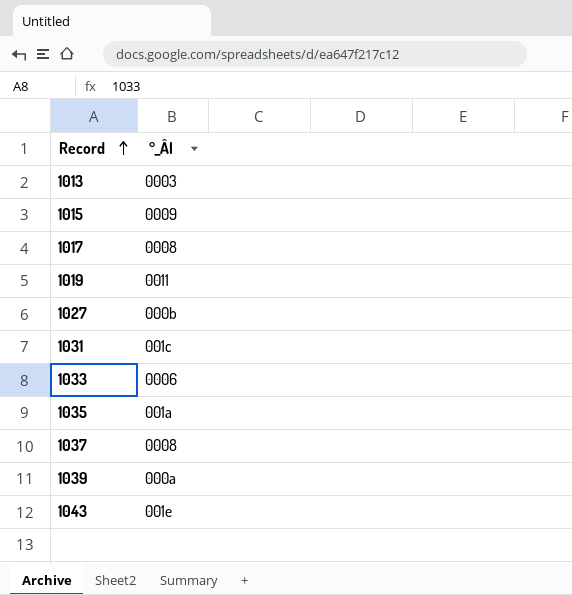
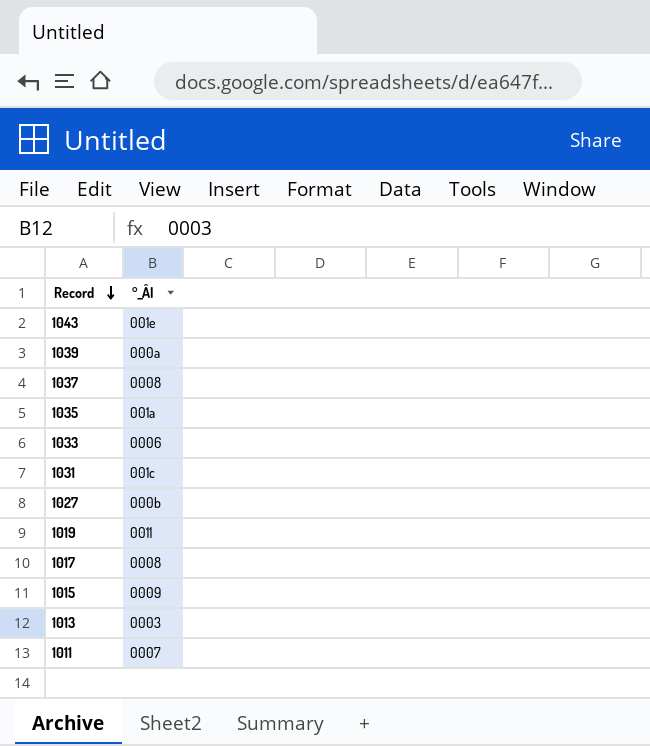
row order: Record ascending -> Record descending
row 1011: none -> 0007

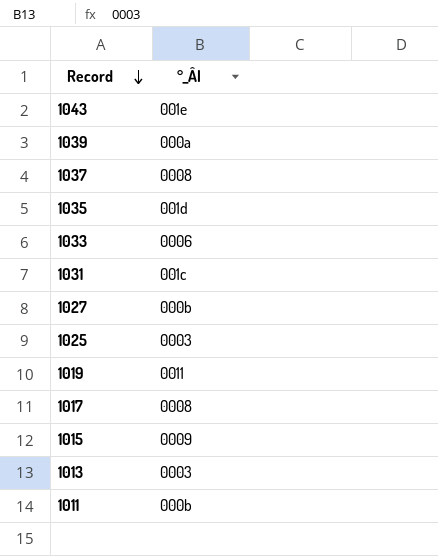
1035 | °_ÂI: 001a -> 001d
row 1025: none -> 0003
1011 | °_ÂI: 0007 -> 000b

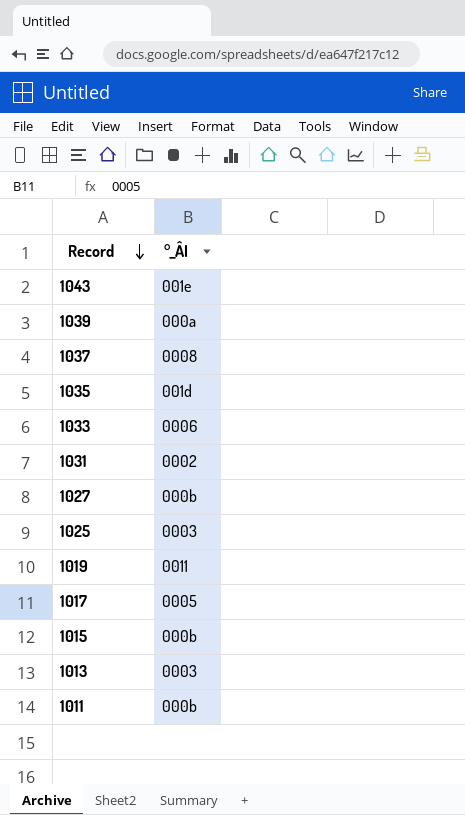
1031 | °_ÂI: 001c -> 0002
1017 | °_ÂI: 0008 -> 0005
1015 | °_ÂI: 0009 -> 000b

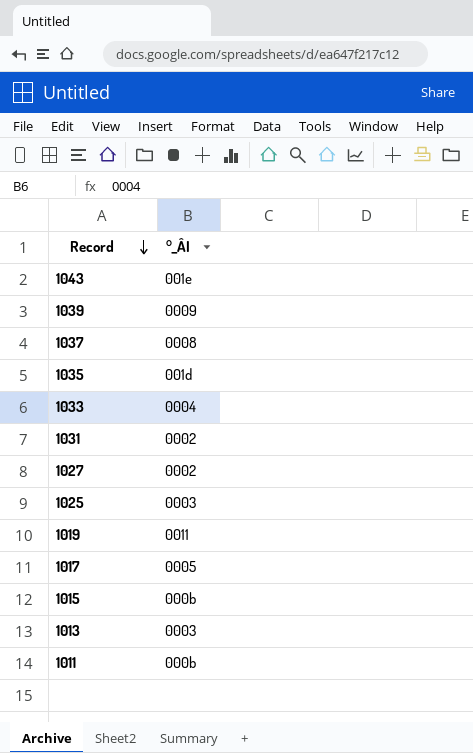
1039 | °_ÂI: 000a -> 0009
1033 | °_ÂI: 0006 -> 0004
1027 | °_ÂI: 000b -> 0002

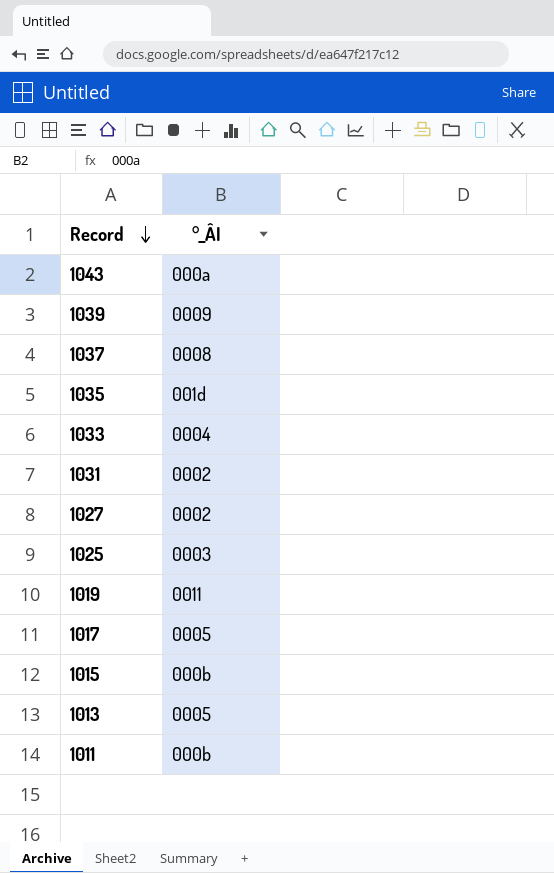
1043 | °_ÂI: 001e -> 000a
1013 | °_ÂI: 0003 -> 0005

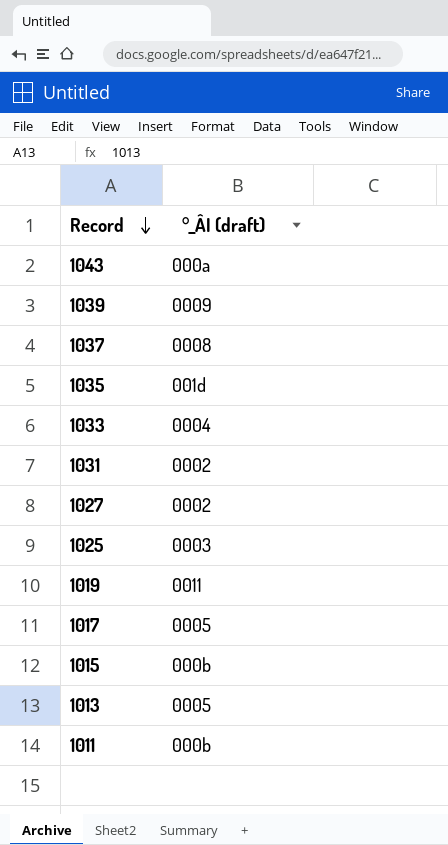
column name: °_ÂI -> °_ÂI (draft)

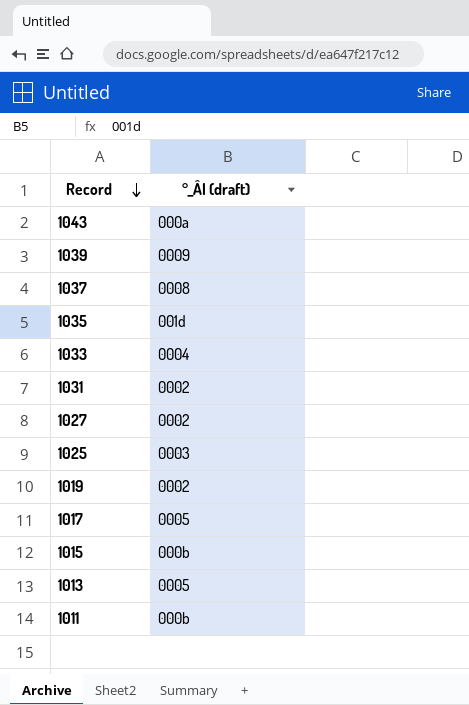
1019 | °_ÂI (draft): 0011 -> 0002

